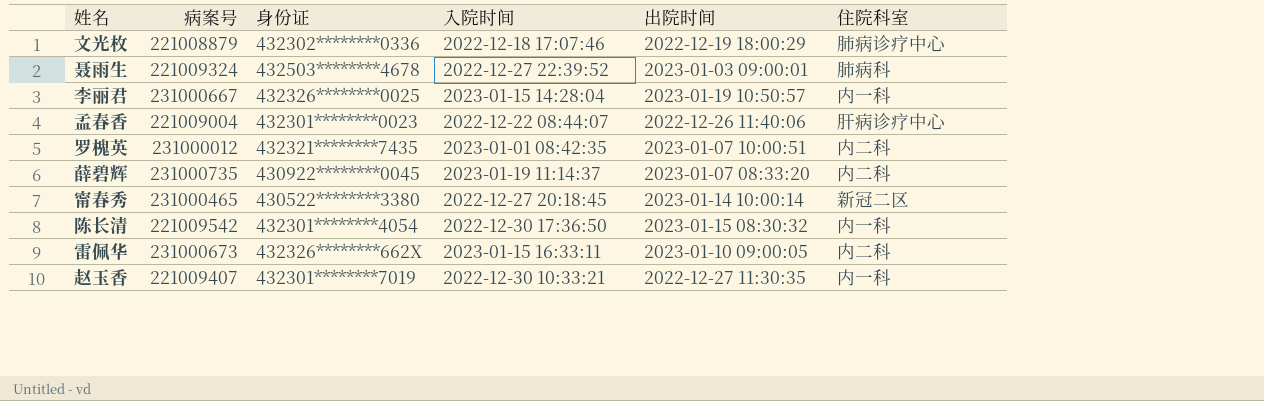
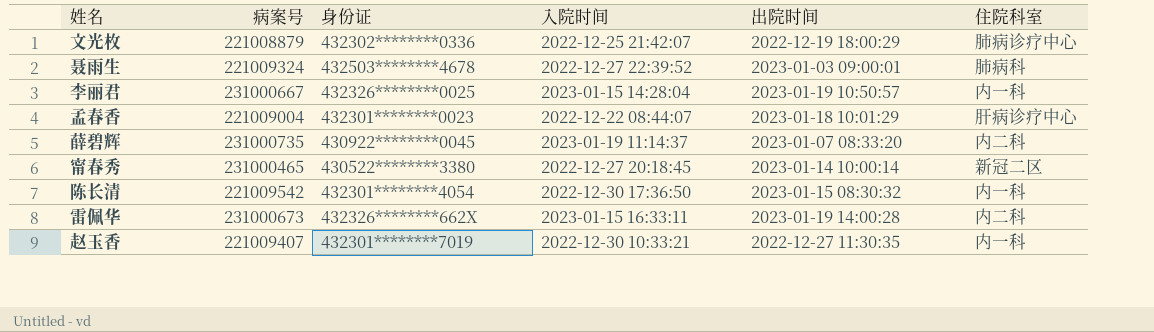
row 罗槐英: 231000012 | 432321********7435 | 2023-01-01 08:42:35 | 2023-01-07 10:00:51 | 内二科 -> none
文光枚 | 入院时间: 2022-12-18 17:07:46 -> 2022-12-25 21:42:07
孟春香 | 出院时间: 2022-12-26 11:40:06 -> 2023-01-18 10:01:29
雷佩华 | 出院时间: 2023-01-10 09:00:05 -> 2023-01-19 14:00:28

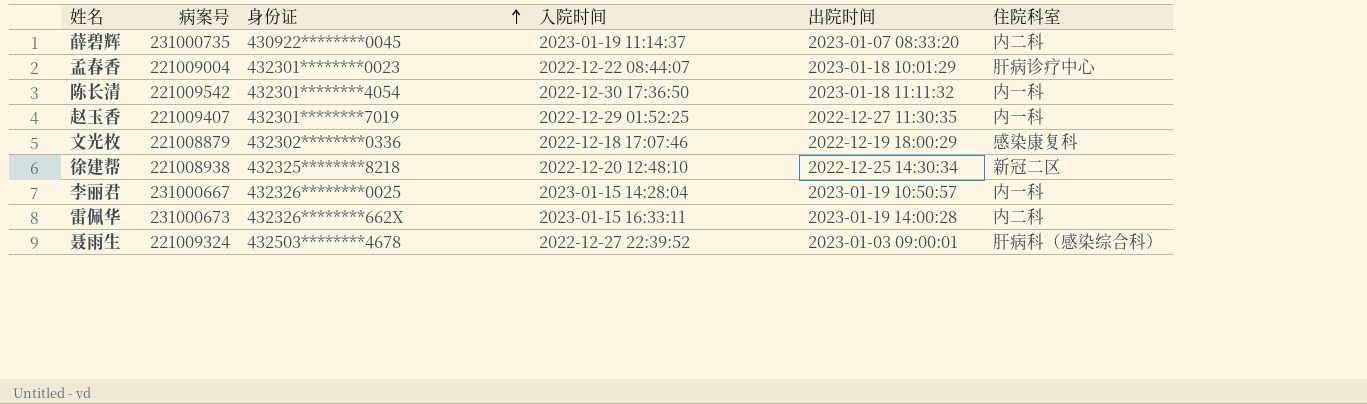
row order: none -> 身份证 ascending
row 甯春秀: 231000465 | 430522********3380 | 2022-12-27 20:18:45 | 2023-01-14 10:00:14 | 新冠二区 -> none
陈长清 | 出院时间: 2023-01-15 08:30:32 -> 2023-01-18 11:11:32
赵玉香 | 入院时间: 2022-12-30 10:33:21 -> 2022-12-29 01:52:25
文光枚 | 入院时间: 2022-12-25 21:42:07 -> 2022-12-18 17:07:46
文光枚 | 住院科室: 肺病诊疗中心 -> 感染康复科
row 徐建帮: none -> 221008938 | 432325********8218 | 2022-12-20 12:48:10 | 2022-12-25 14:30:34 | 新冠二区
聂雨生 | 住院科室: 肺病科 -> 肝病科（感染综合科）

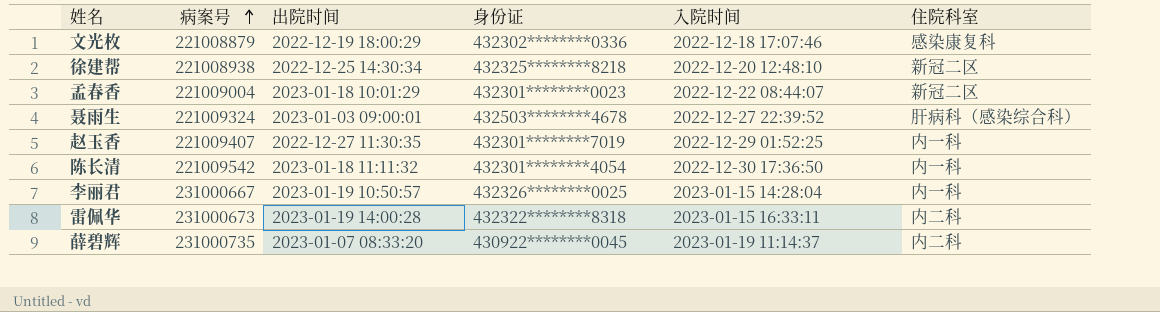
row order: 身份证 ascending -> 病案号 ascending
column 出院时间 | position: 5 -> 3
孟春香 | 住院科室: 肝病诊疗中心 -> 新冠二区
雷佩华 | 身份证: 432326********662X -> 432322********8318

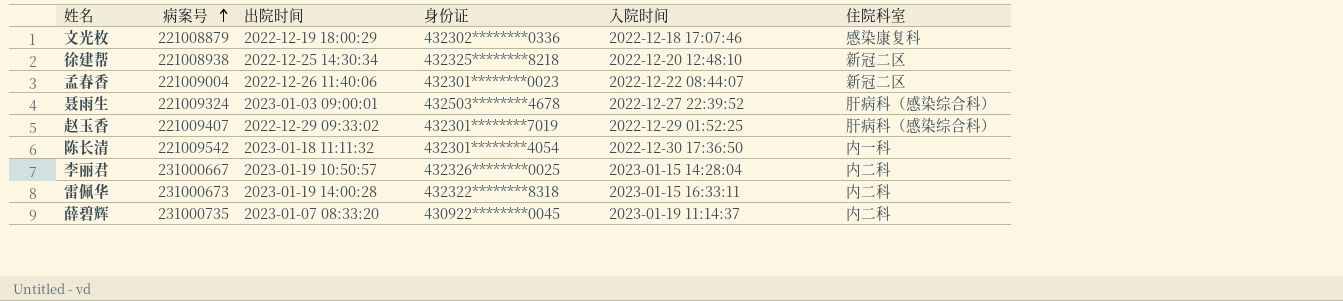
孟春香 | 出院时间: 2023-01-18 10:01:29 -> 2022-12-26 11:40:06
赵玉香 | 出院时间: 2022-12-27 11:30:35 -> 2022-12-29 09:33:02
赵玉香 | 住院科室: 内一科 -> 肝病科（感染综合科）
李丽君 | 住院科室: 内一科 -> 内二科

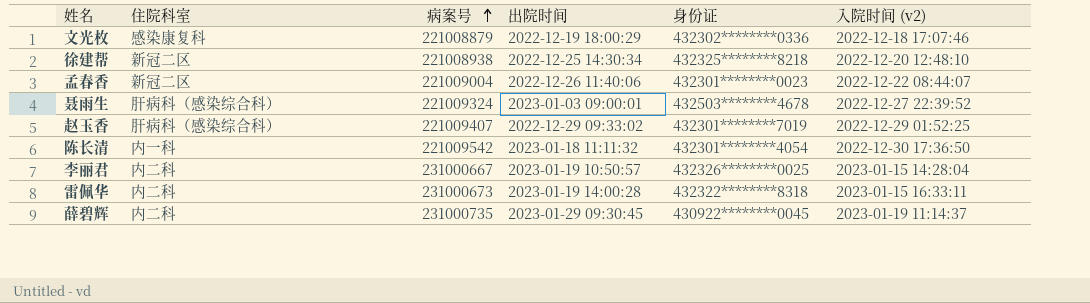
column 住院科室 | position: 6 -> 2
column name: 入院时间 -> 入院时间 (v2)
薛碧辉 | 出院时间: 2023-01-07 08:33:20 -> 2023-01-29 09:30:45

